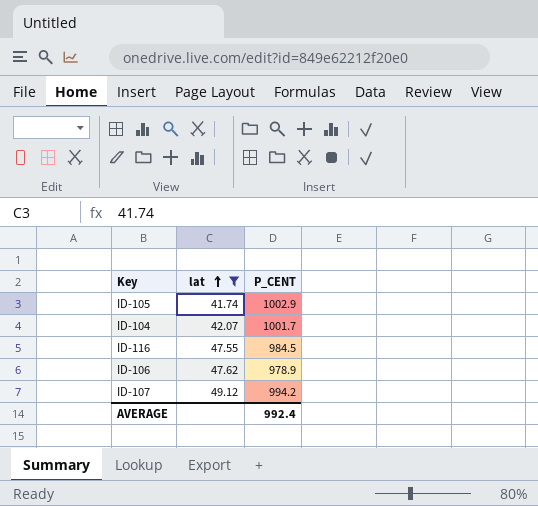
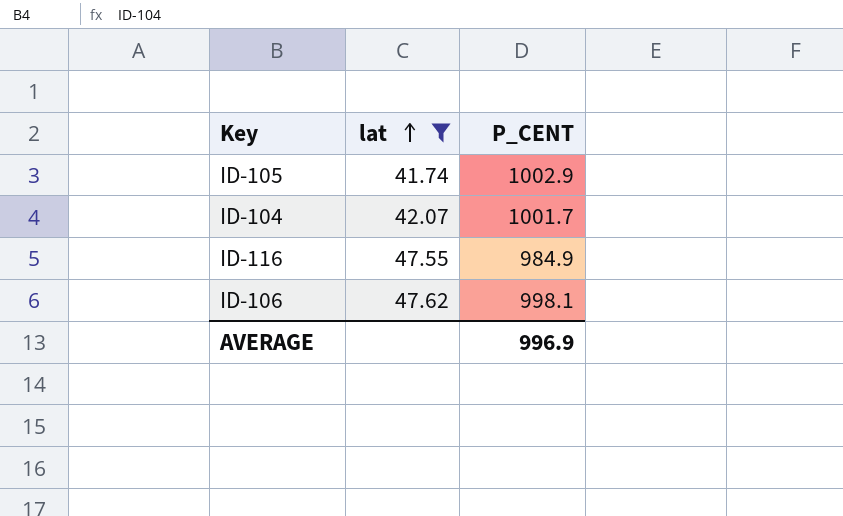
row ID-107: 49.12 | 994.2 -> none
ID-116 | P_CENT: 984.5 -> 984.9
ID-106 | P_CENT: 978.9 -> 998.1
AVERAGE | P_CENT: 992.4 -> 996.9

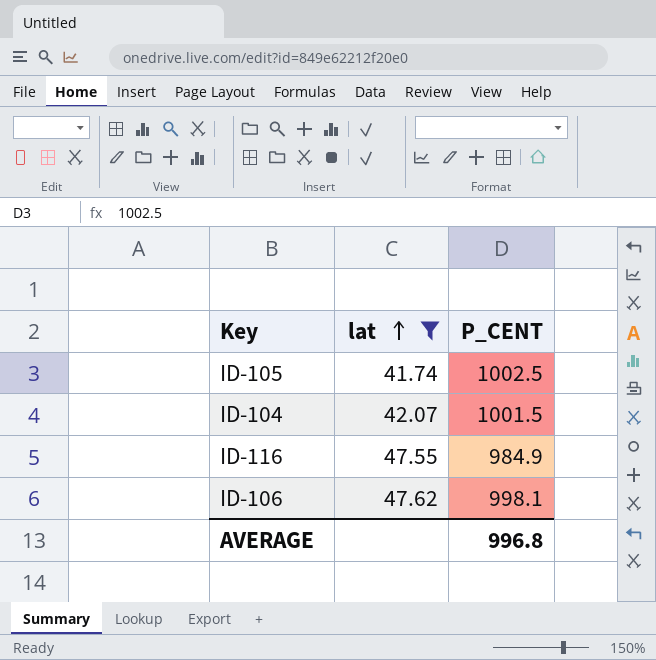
ID-105 | P_CENT: 1002.9 -> 1002.5
ID-104 | P_CENT: 1001.7 -> 1001.5
AVERAGE | P_CENT: 996.9 -> 996.8

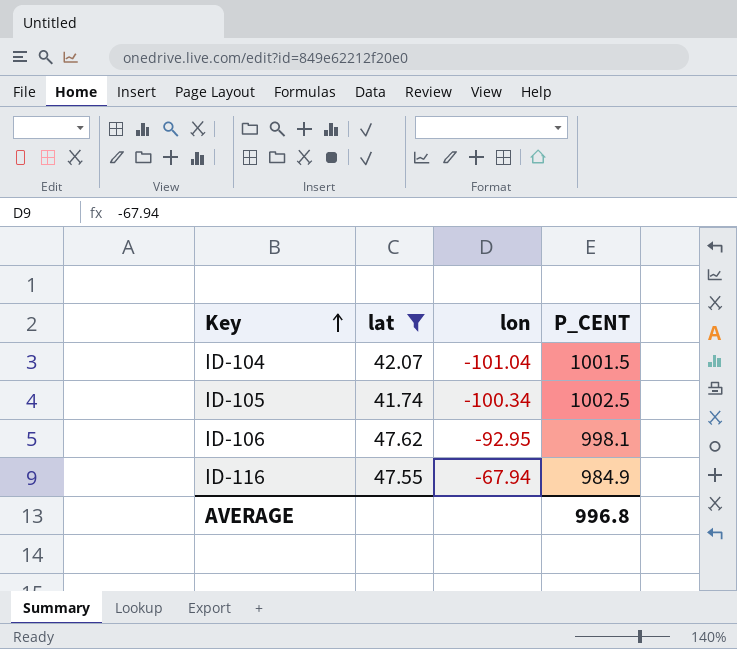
row order: lat ascending -> Key ascending
column lon | position: none -> 3

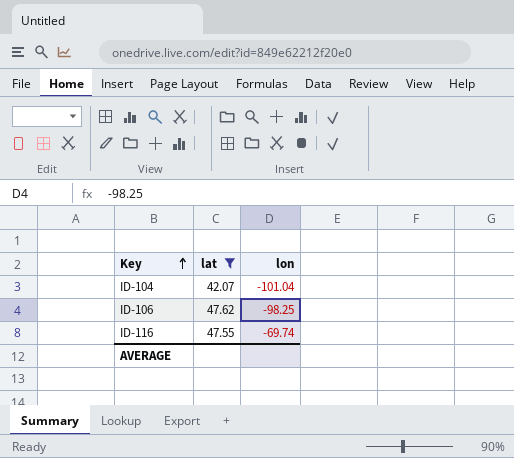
column P_CENT | position: 4 -> none
row ID-105: 41.74 | -100.34 | 1002.5 -> none
ID-106 | lon: -92.95 -> -98.25
ID-116 | lon: -67.94 -> -69.74

